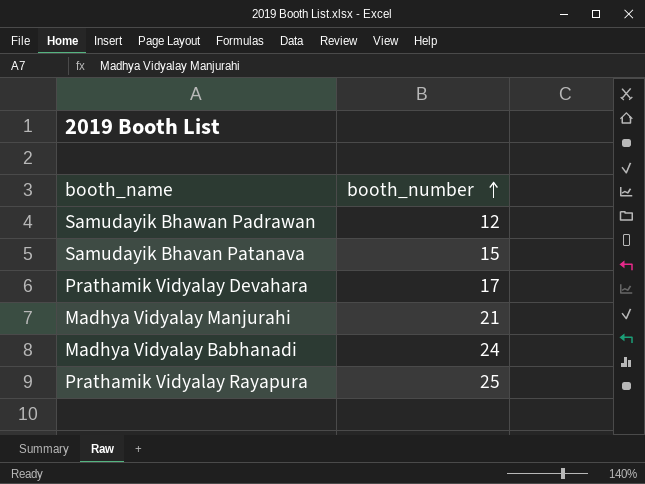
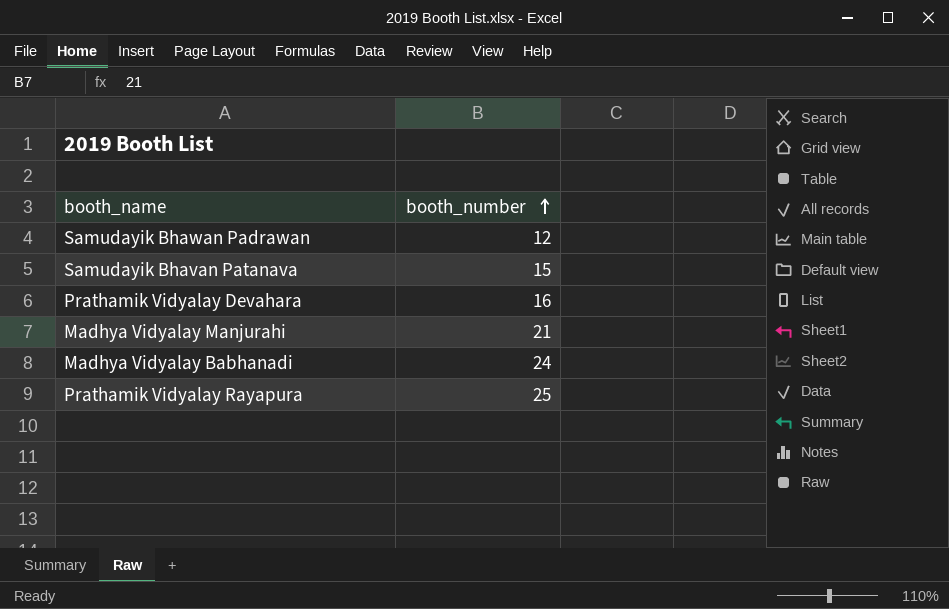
Prathamik Vidyalay Devahara | booth_number: 17 -> 16

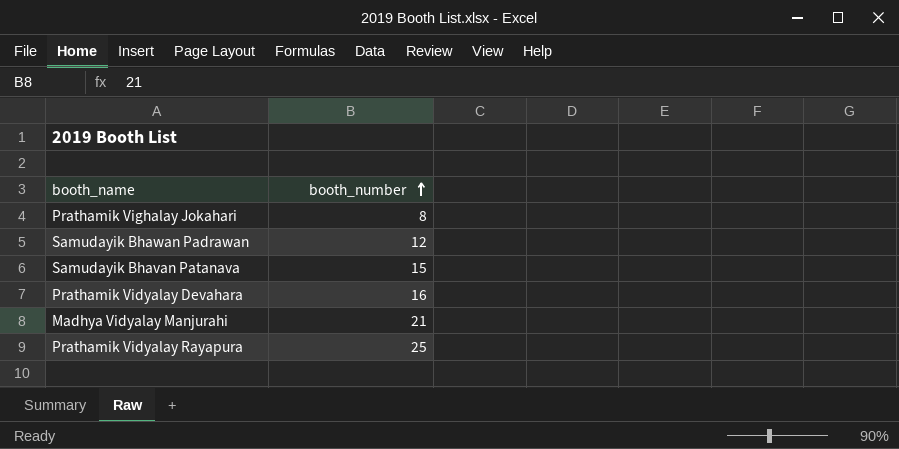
row Madhya Vidyalay Babhanadi: 24 -> none
row Prathamik Vighalay Jokahari: none -> 8

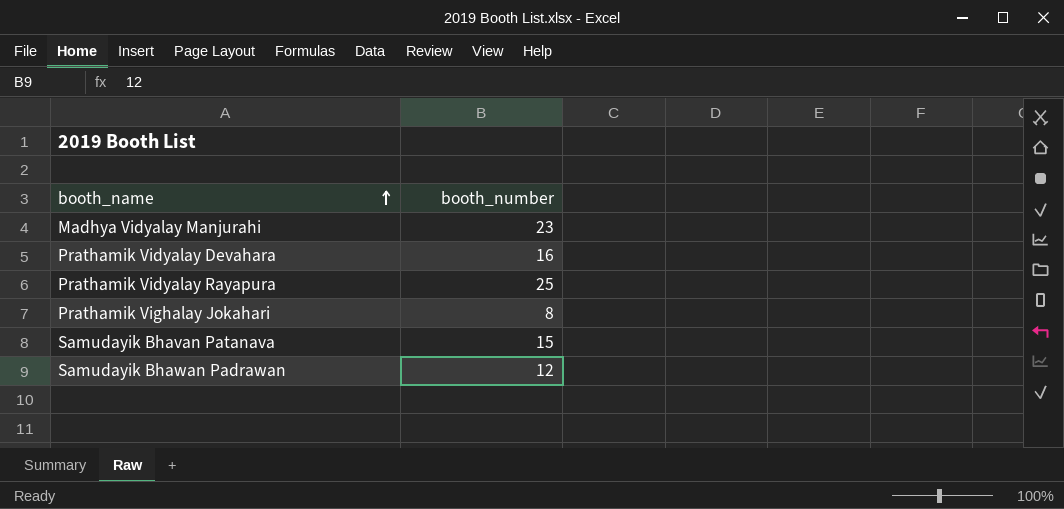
row order: booth_number ascending -> booth_name ascending
Madhya Vidyalay Manjurahi | booth_number: 21 -> 23

